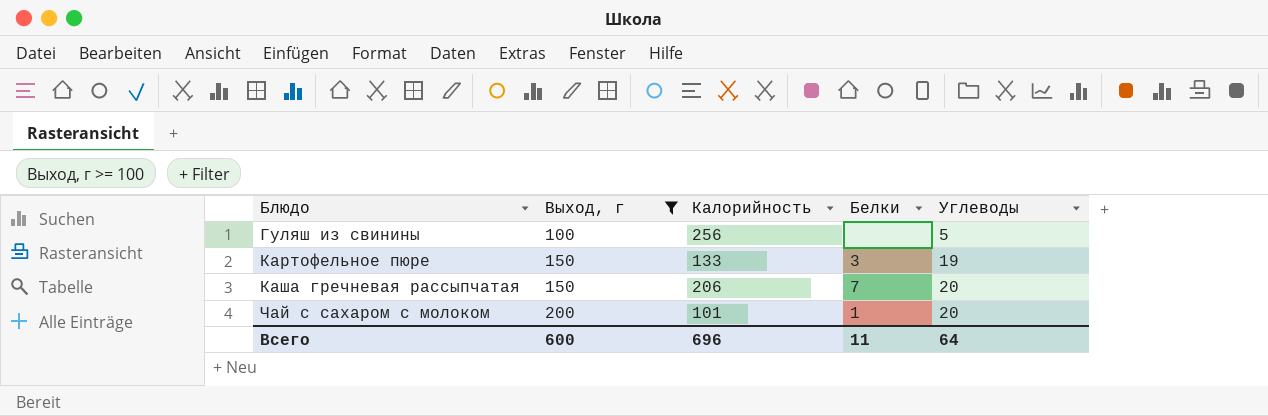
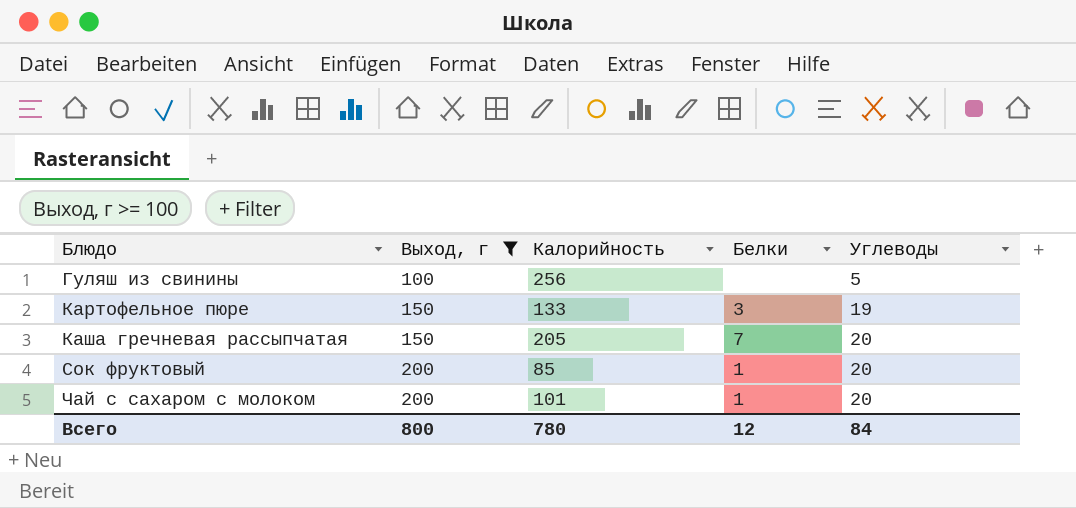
Каша гречневая рассыпчатая | Калорийность: 206 -> 205
row Сок фруктовый: none -> 200 | 85 | 1 | 20
Всего | Выход, г: 600 -> 800
Всего | Калорийность: 696 -> 780
Всего | Белки: 11 -> 12
Всего | Углеводы: 64 -> 84

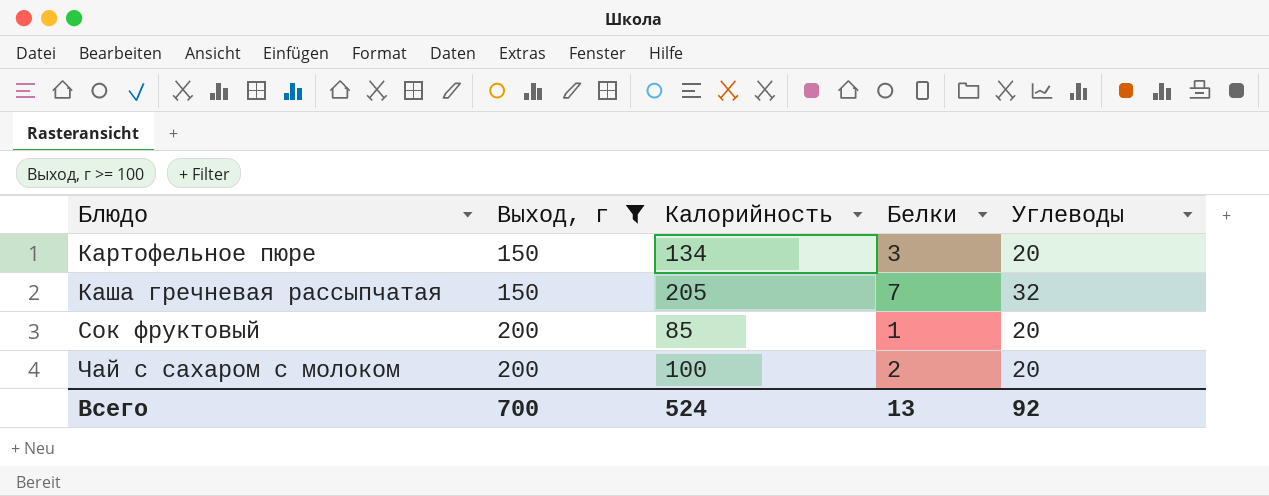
row Гуляш из свинины: 100 | 256 | none | 5 -> none
Картофельное пюре | Калорийность: 133 -> 134
Картофельное пюре | Углеводы: 19 -> 20
Каша гречневая рассыпчатая | Углеводы: 20 -> 32
Чай с сахаром с молоком | Калорийность: 101 -> 100
Чай с сахаром с молоком | Белки: 1 -> 2
Всего | Выход, г: 800 -> 700
Всего | Калорийность: 780 -> 524
Всего | Белки: 12 -> 13
Всего | Углеводы: 84 -> 92

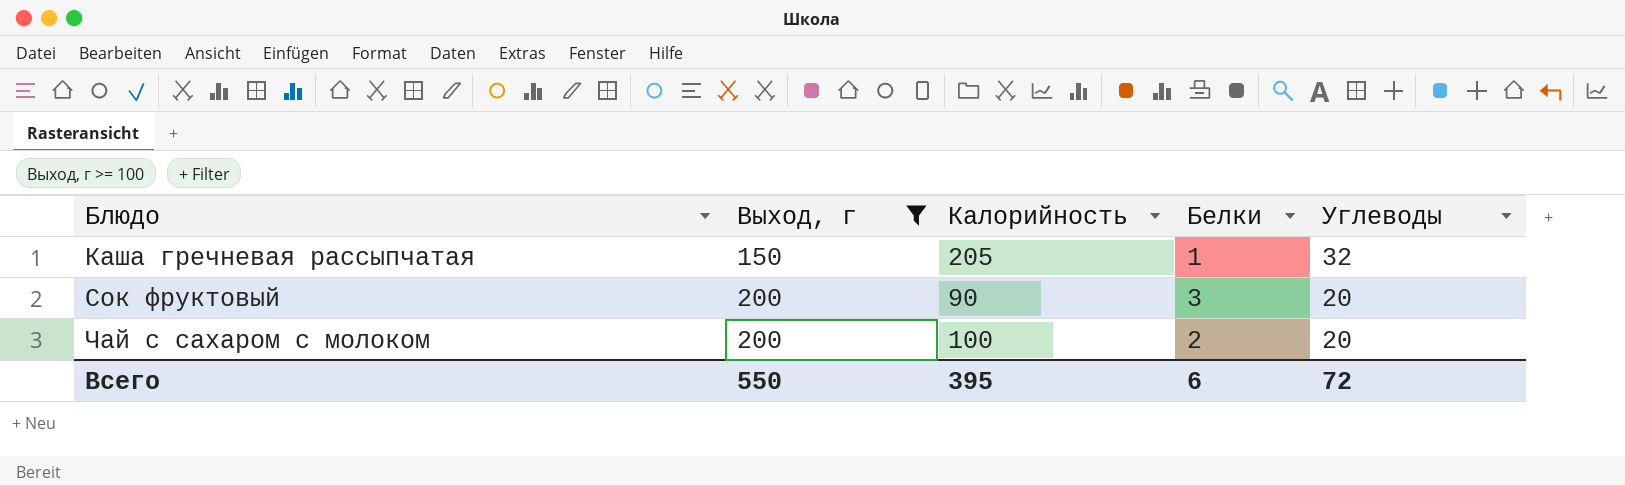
row Картофельное пюре: 150 | 134 | 3 | 20 -> none
Каша гречневая рассыпчатая | Белки: 7 -> 1
Сок фруктовый | Калорийность: 85 -> 90
Сок фруктовый | Белки: 1 -> 3
Всего | Выход, г: 700 -> 550
Всего | Калорийность: 524 -> 395
Всего | Белки: 13 -> 6
Всего | Углеводы: 92 -> 72

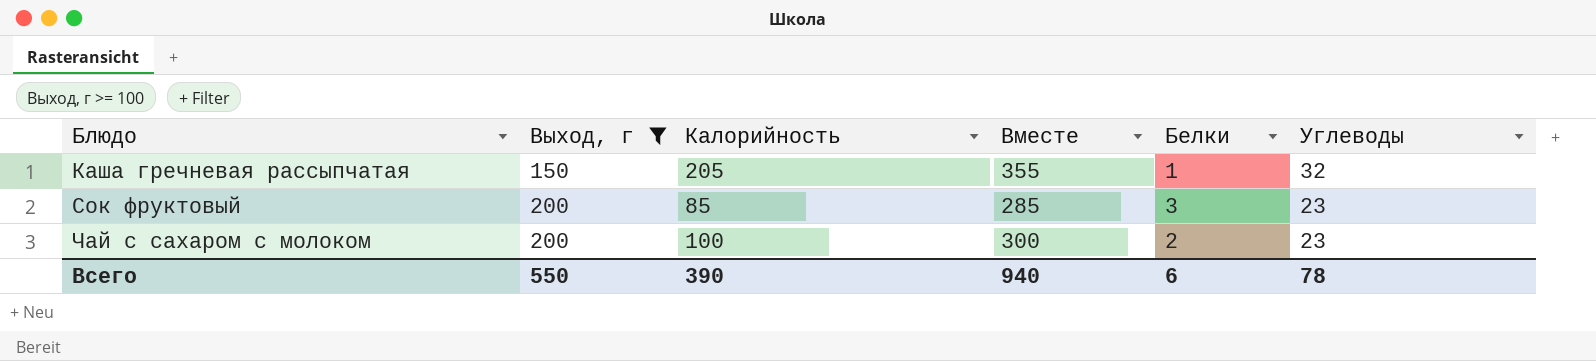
column Вместе | formula: none -> [Выход, г] + [Калорийность]
Сок фруктовый | Калорийность: 90 -> 85
Сок фруктовый | Углеводы: 20 -> 23
Чай с сахаром с молоком | Углеводы: 20 -> 23
Всего | Калорийность: 395 -> 390
Всего | Углеводы: 72 -> 78

